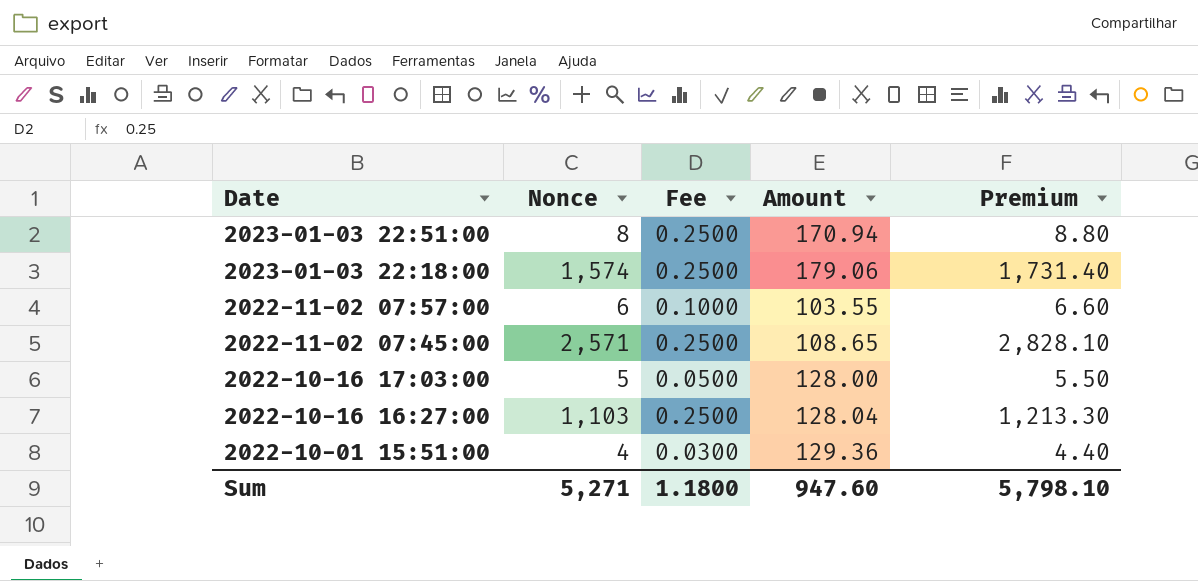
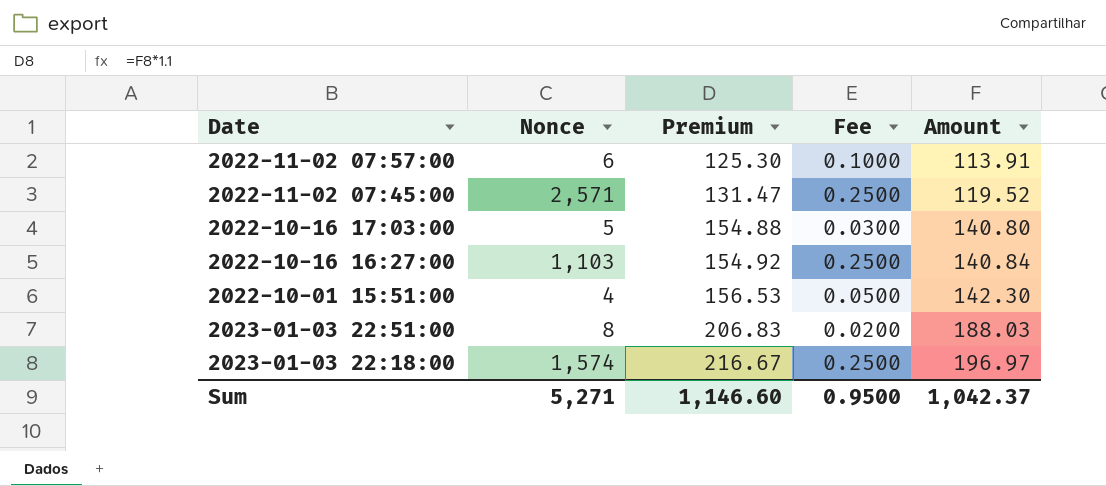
row order: Date descending -> Premium ascending
column Premium | formula: [Nonce] * 1.1 -> [Amount] * 1.1
column Premium | position: 5 -> 3
2022-11-02 07:57:00 | Amount: 103.55 -> 113.91
2022-11-02 07:45:00 | Amount: 108.65 -> 119.52
2022-10-16 17:03:00 | Fee: 0.0500 -> 0.0300
2022-10-16 17:03:00 | Amount: 128.00 -> 140.80
2022-10-16 16:27:00 | Amount: 128.04 -> 140.84
2022-10-01 15:51:00 | Fee: 0.0300 -> 0.0500
2022-10-01 15:51:00 | Amount: 129.36 -> 142.30
2023-01-03 22:51:00 | Fee: 0.2500 -> 0.0200
2023-01-03 22:51:00 | Amount: 170.94 -> 188.03
2023-01-03 22:18:00 | Amount: 179.06 -> 196.97
Sum | Premium: 5,798.10 -> 1,146.60
Sum | Fee: 1.1800 -> 0.9500
Sum | Amount: 947.60 -> 1,042.37

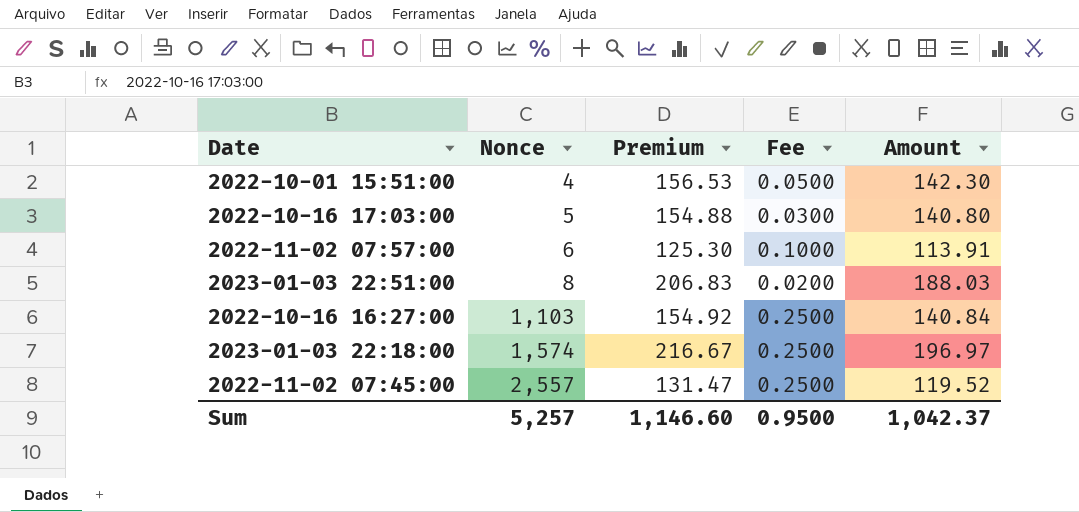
row order: Premium ascending -> Nonce ascending
2022-11-02 07:45:00 | Nonce: 2,571 -> 2,557
Sum | Nonce: 5,271 -> 5,257

